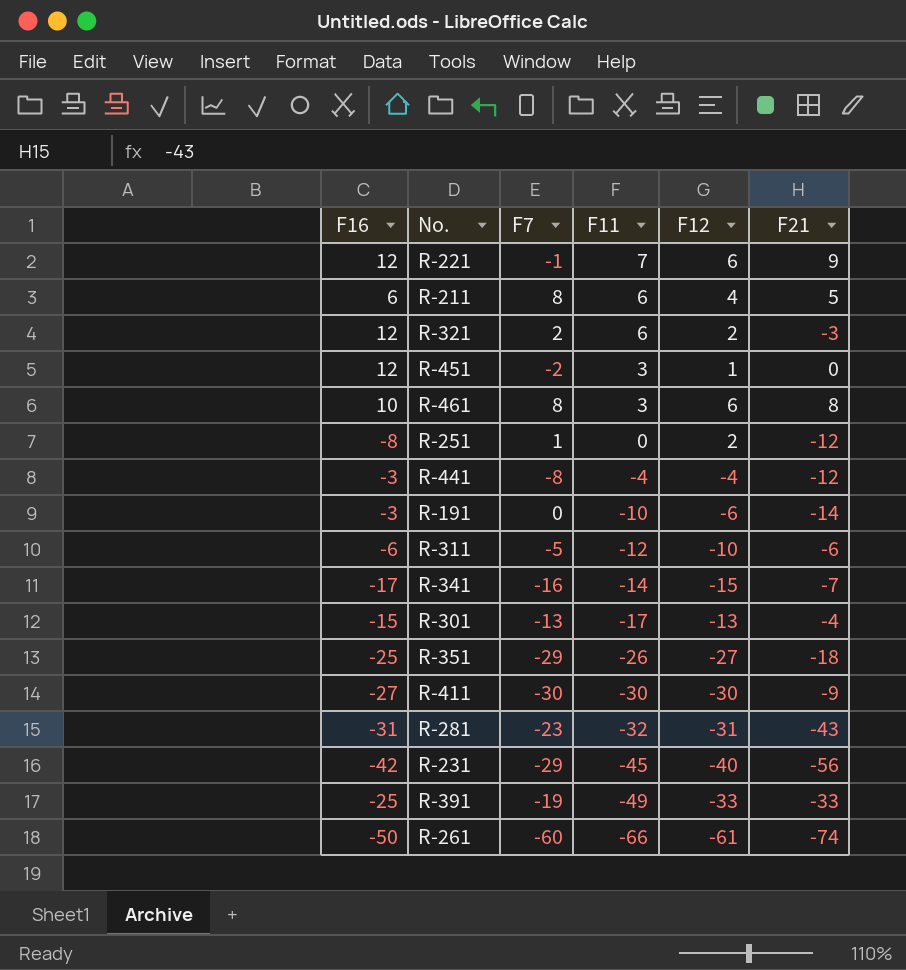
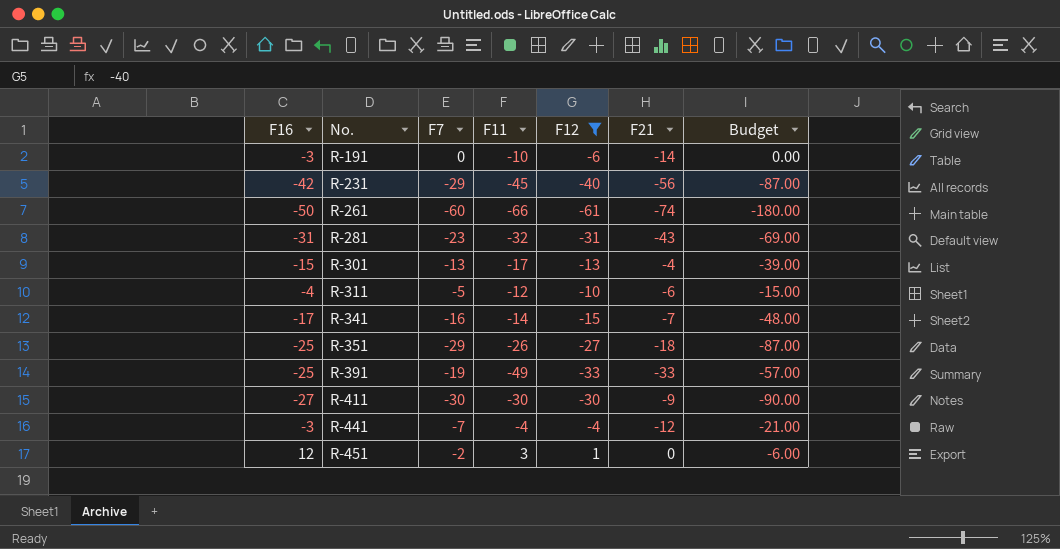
filter: none -> F12 <= 1
row order: F11 descending -> No. ascending
column Budget | formula: none -> [F7] * 3
R-311 | F16: -6 -> -4
R-441 | F7: -8 -> -7

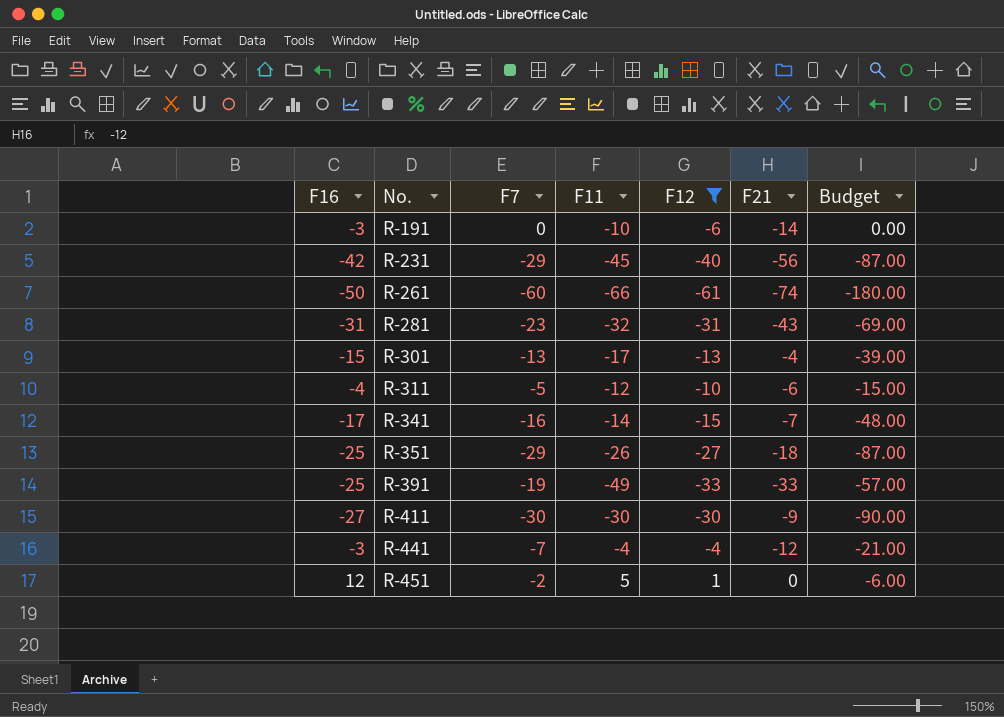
R-451 | F11: 3 -> 5

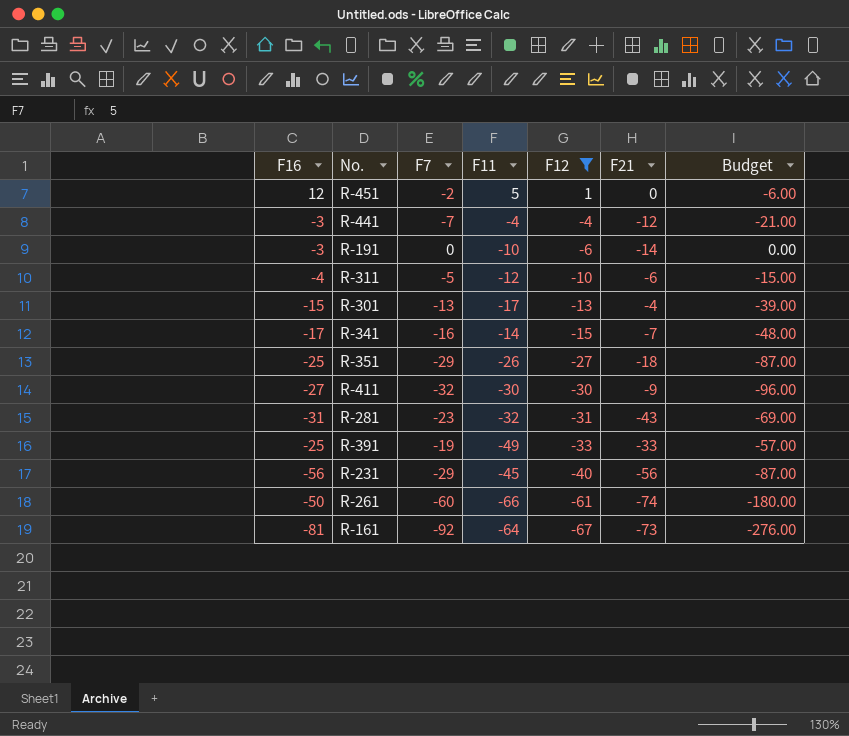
row order: No. ascending -> F12 descending
R-411 | F7: -30 -> -32
R-411 | Budget: -90.00 -> -96.00
R-231 | F16: -42 -> -56
row R-161: none -> -81 | -92 | -64 | -67 | -73 | -276.00

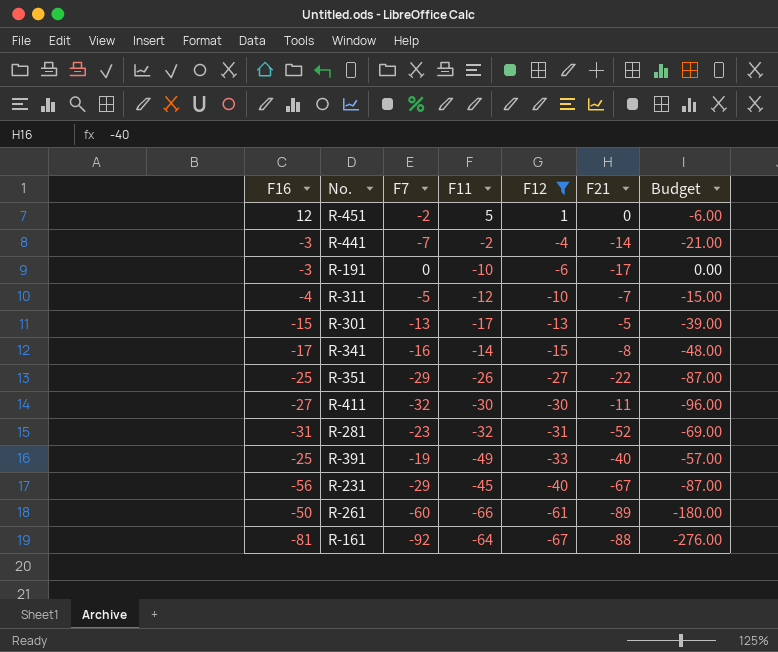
R-441 | F11: -4 -> -2
R-441 | F21: -12 -> -14
R-191 | F21: -14 -> -17
R-311 | F21: -6 -> -7
R-301 | F21: -4 -> -5
R-341 | F21: -7 -> -8
R-351 | F21: -18 -> -22
R-411 | F21: -9 -> -11
R-281 | F21: -43 -> -52
R-391 | F21: -33 -> -40
R-231 | F21: -56 -> -67
R-261 | F21: -74 -> -89
R-161 | F21: -73 -> -88

